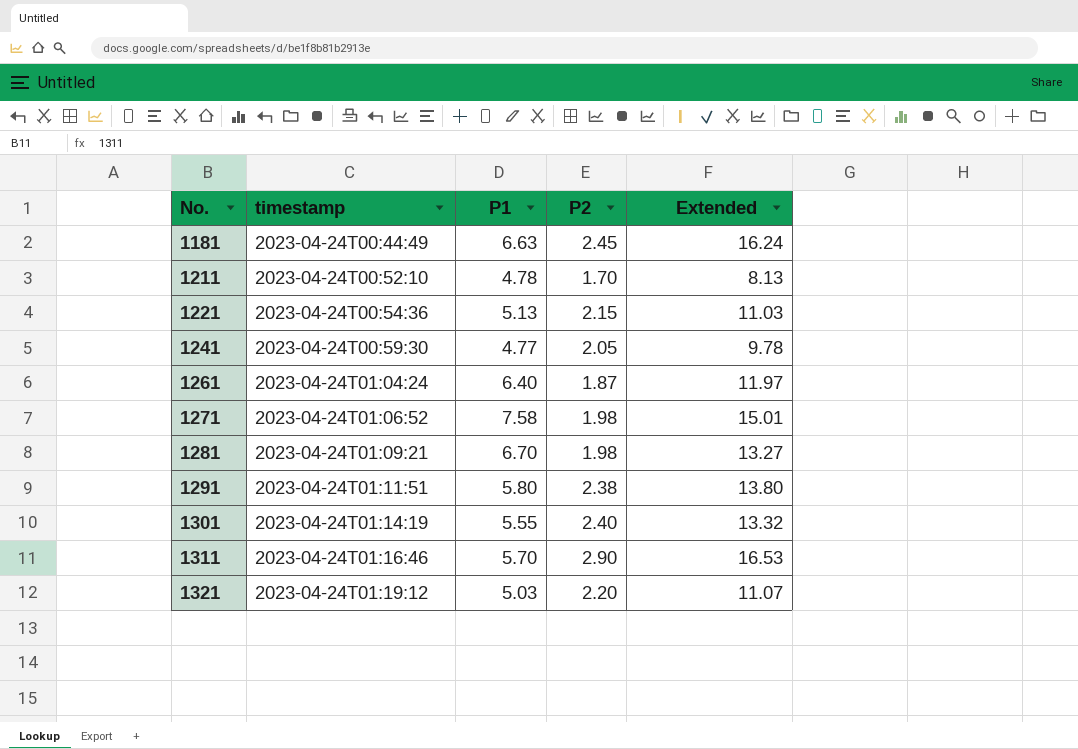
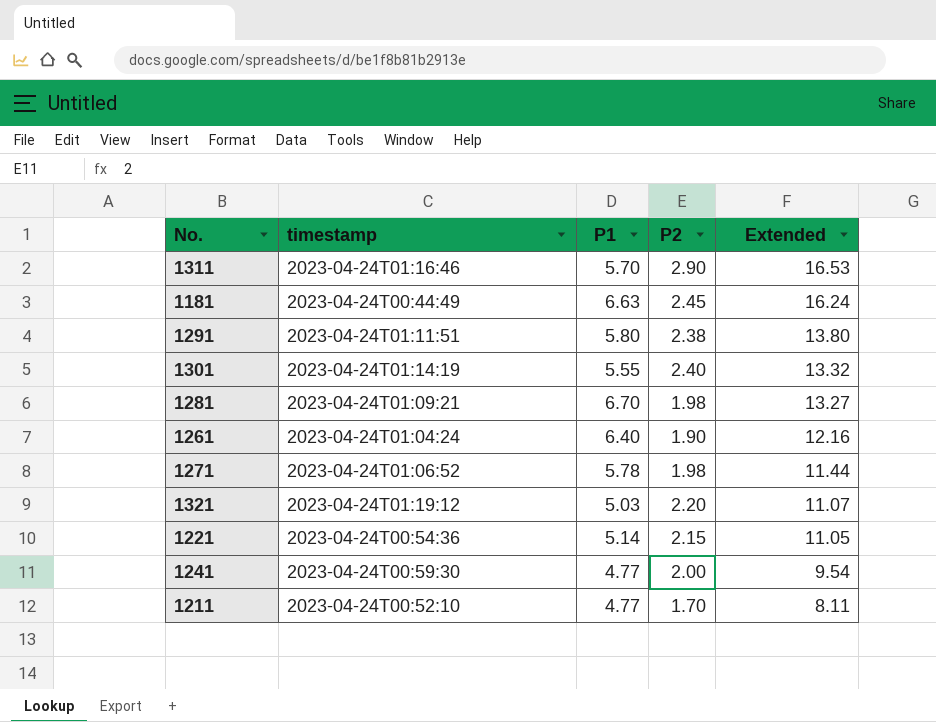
row order: No. ascending -> Extended descending
1261 | P2: 1.87 -> 1.90
1261 | Extended: 11.97 -> 12.16
1271 | P1: 7.58 -> 5.78
1271 | Extended: 15.01 -> 11.44
1221 | P1: 5.13 -> 5.14
1221 | Extended: 11.03 -> 11.05
1241 | P2: 2.05 -> 2.00
1241 | Extended: 9.78 -> 9.54
1211 | P1: 4.78 -> 4.77
1211 | Extended: 8.13 -> 8.11

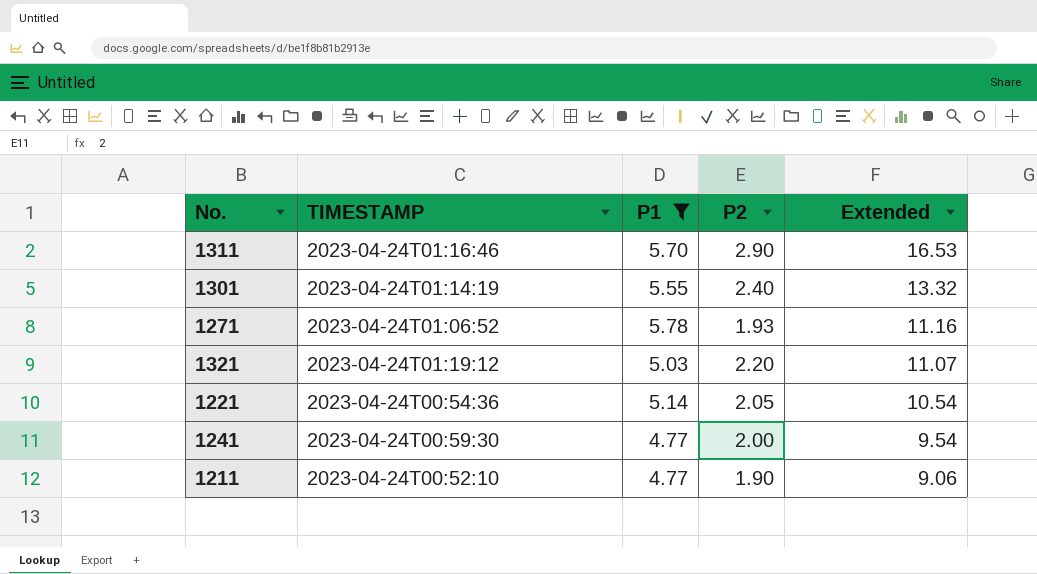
filter: none -> P1 <= 5.78
column name: timestamp -> TIMESTAMP
1271 | P2: 1.98 -> 1.93
1271 | Extended: 11.44 -> 11.16
1221 | P2: 2.15 -> 2.05
1221 | Extended: 11.05 -> 10.54
1211 | P2: 1.70 -> 1.90
1211 | Extended: 8.11 -> 9.06

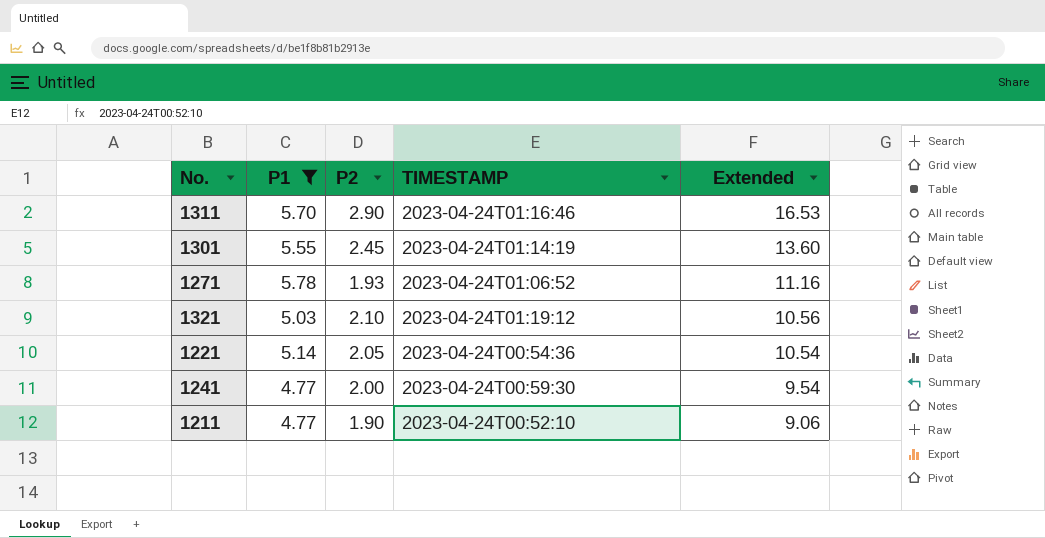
column TIMESTAMP | position: 2 -> 4
1301 | P2: 2.40 -> 2.45
1301 | Extended: 13.32 -> 13.60
1321 | P2: 2.20 -> 2.10
1321 | Extended: 11.07 -> 10.56

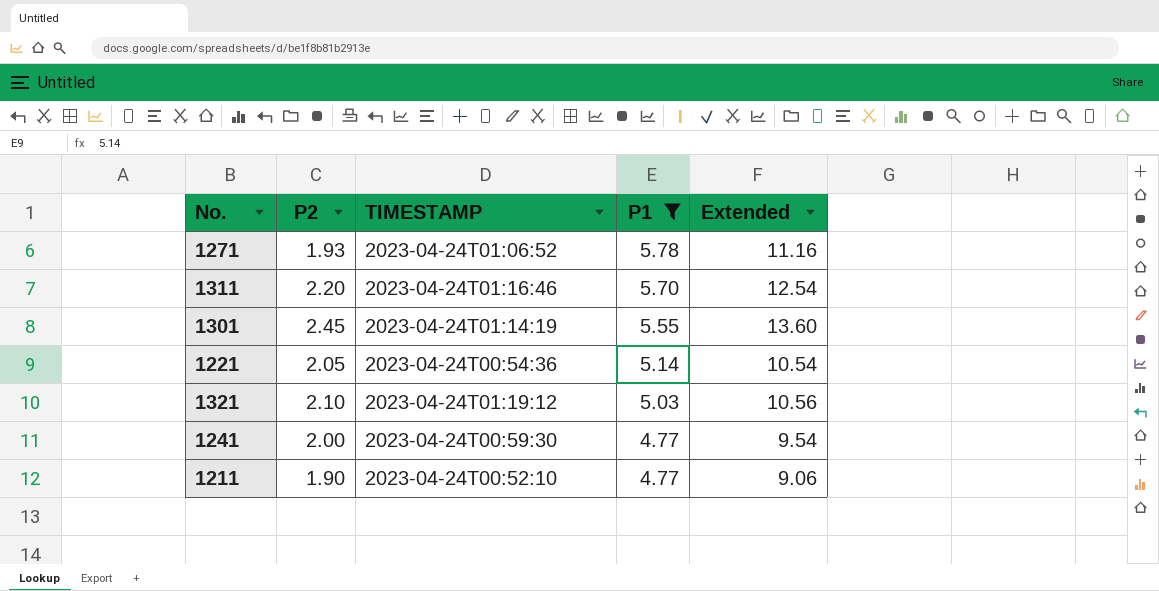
row order: Extended descending -> P1 descending
column P1 | position: 2 -> 4
1311 | P2: 2.90 -> 2.20
1311 | Extended: 16.53 -> 12.54

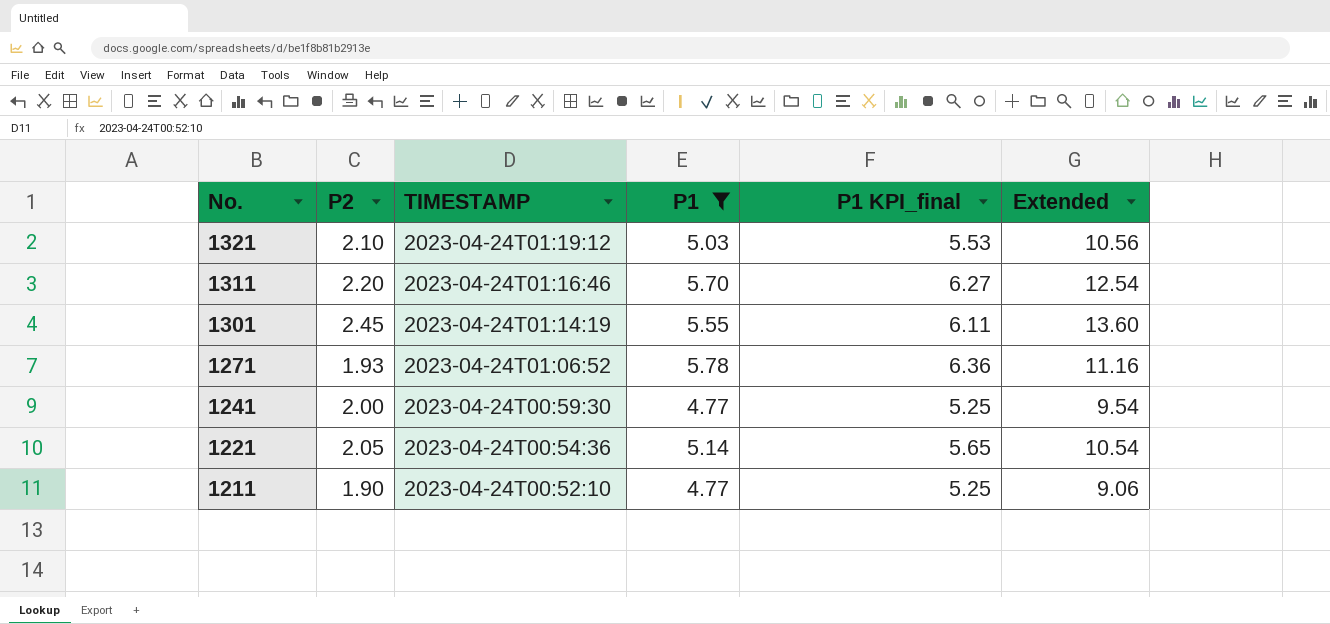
row order: P1 descending -> No. descending
column P1 KPI_final | formula: none -> [P1] * 1.1

